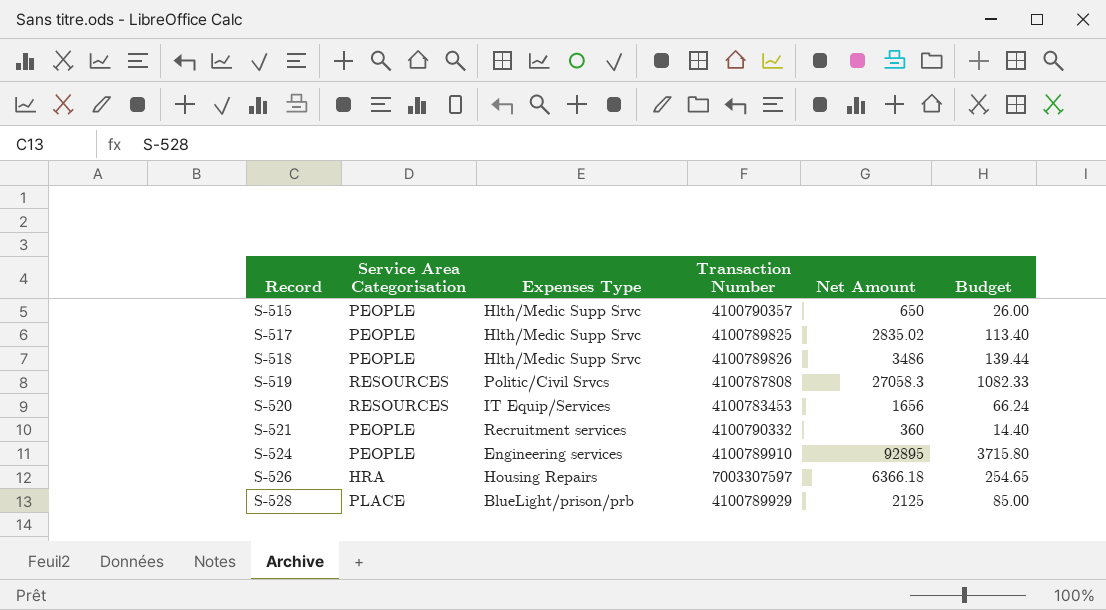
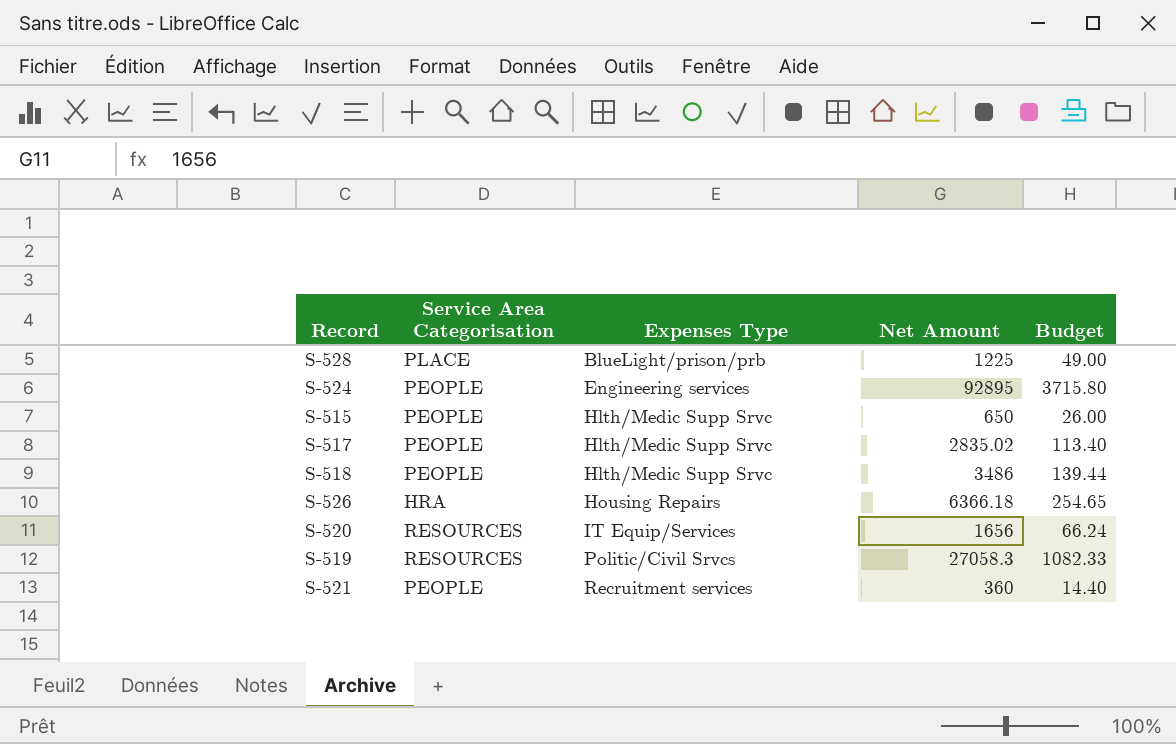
row order: Record ascending -> Expenses Type ascending
column Transaction Number | position: 4 -> none
S-528 | Net Amount: 2125 -> 1225
S-528 | Budget: 85.00 -> 49.00

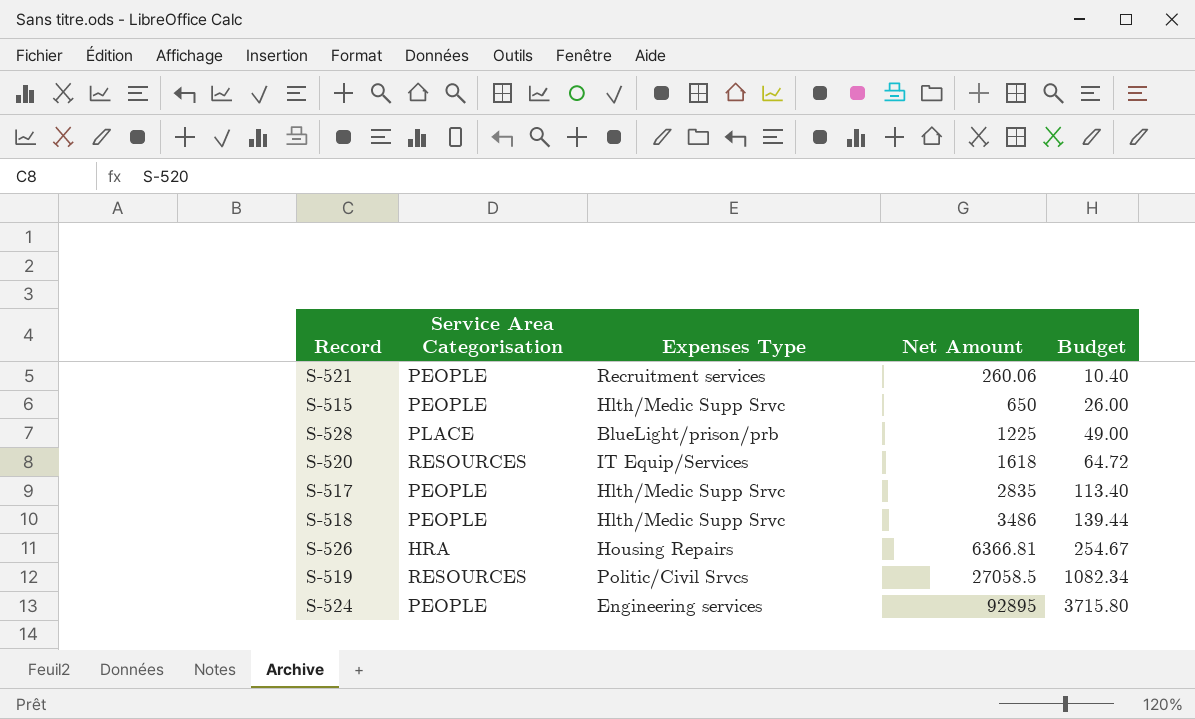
row order: Expenses Type ascending -> Net Amount ascending
S-521 | Net Amount: 360 -> 260.06
S-521 | Budget: 14.40 -> 10.40
S-520 | Net Amount: 1656 -> 1618
S-520 | Budget: 66.24 -> 64.72
S-517 | Net Amount: 2835.02 -> 2835
S-526 | Net Amount: 6366.18 -> 6366.81
S-526 | Budget: 254.65 -> 254.67
S-519 | Net Amount: 27058.3 -> 27058.5
S-519 | Budget: 1082.33 -> 1082.34

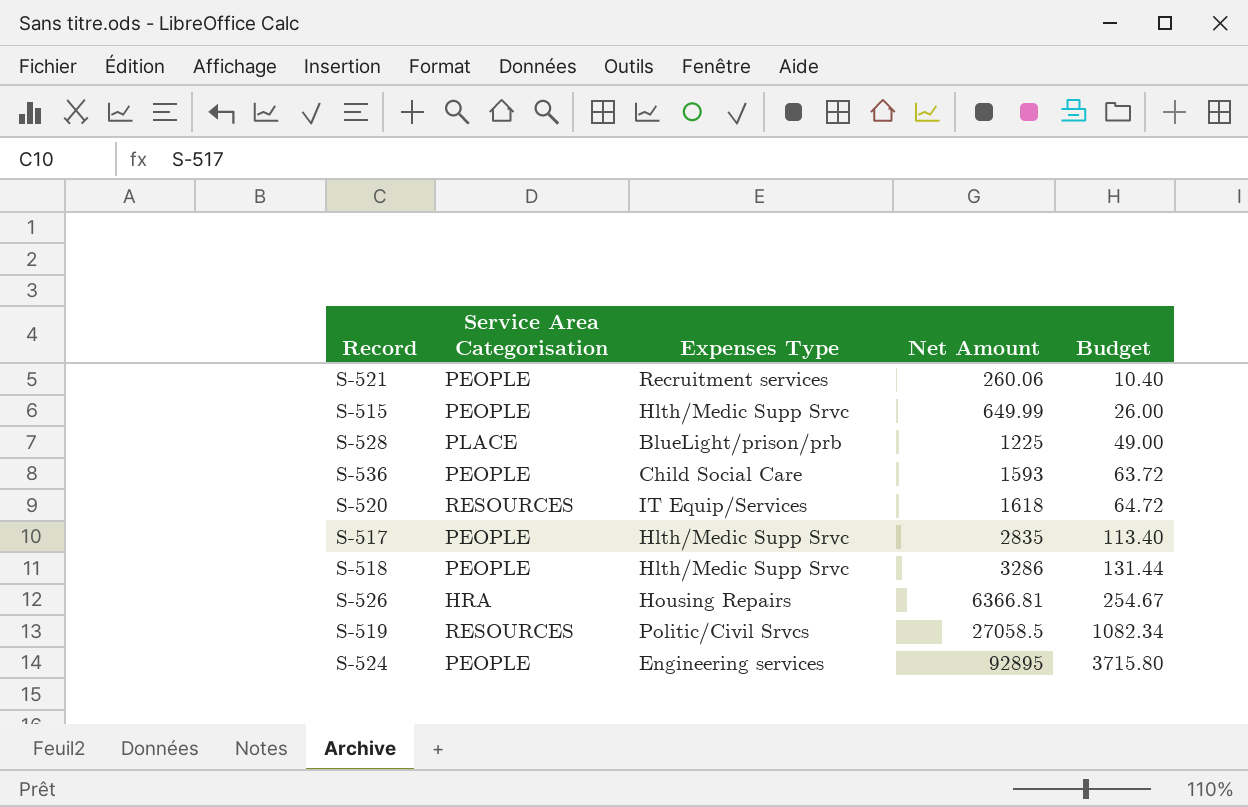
S-515 | Net Amount: 650 -> 649.99
row S-536: none -> PEOPLE | Child Social Care | 1593 | 63.72
S-518 | Net Amount: 3486 -> 3286
S-518 | Budget: 139.44 -> 131.44

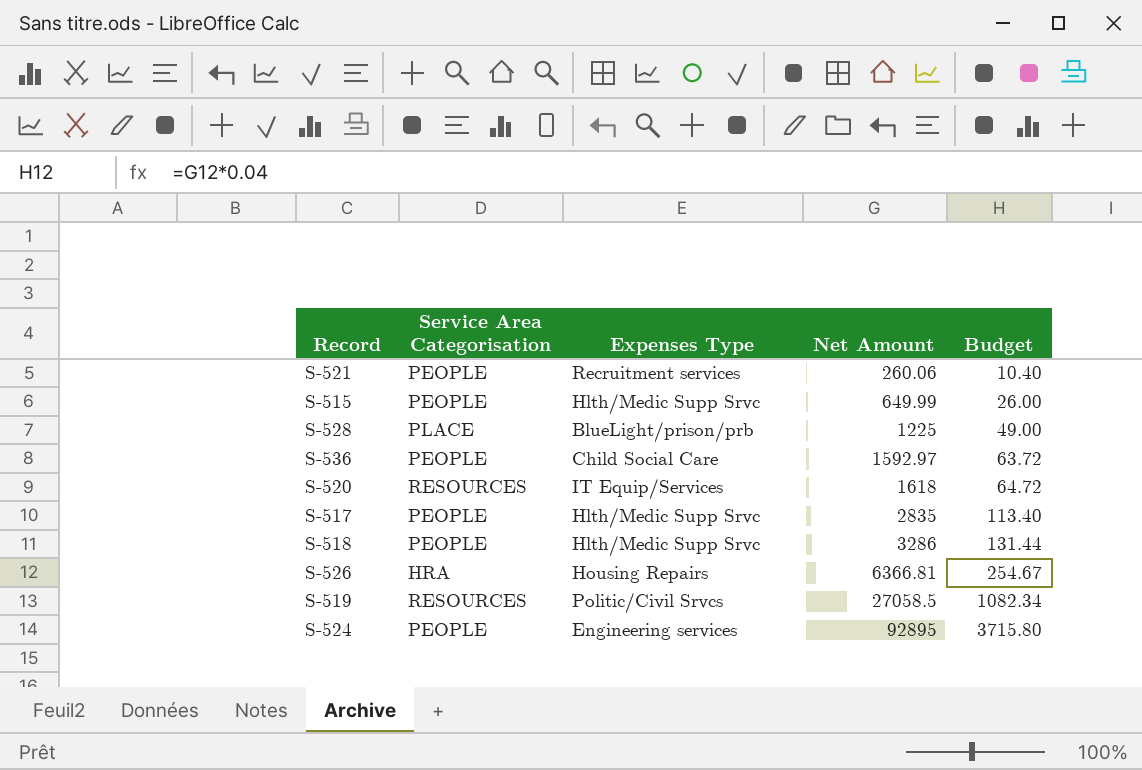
S-536 | Net Amount: 1593 -> 1592.97

